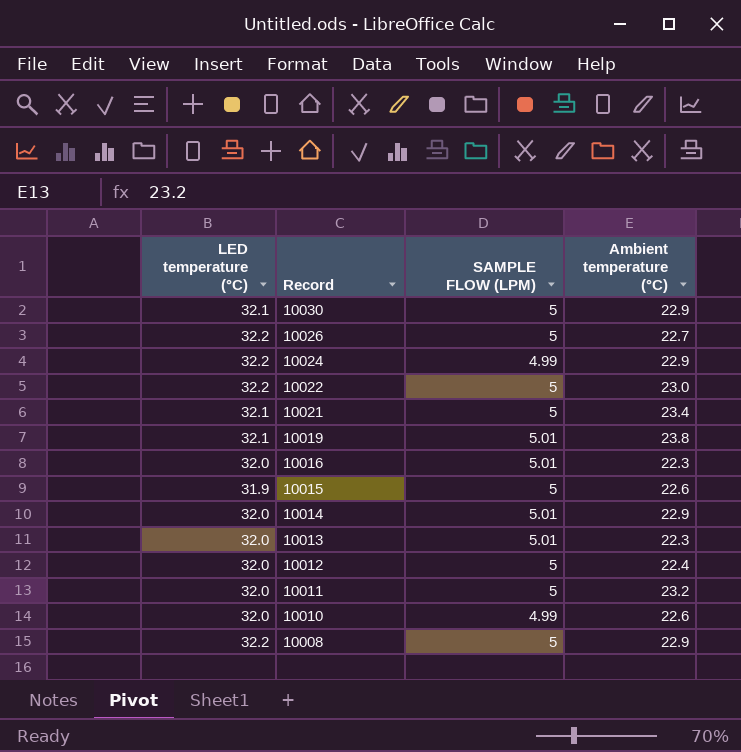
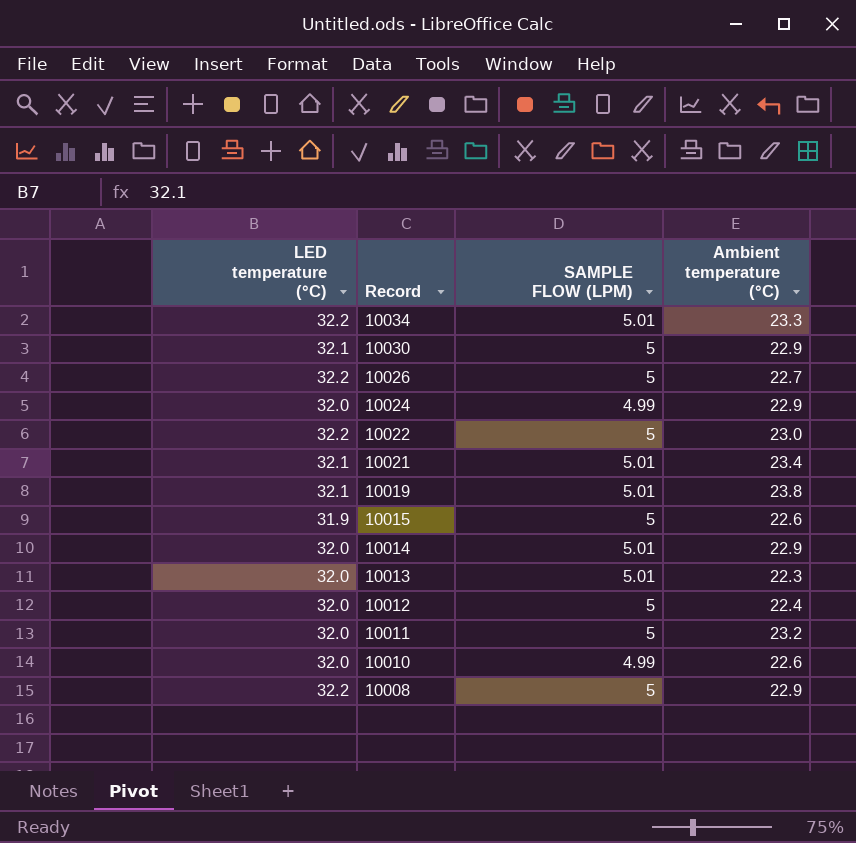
row 10016: 32.0 | 5.01 | 22.3 -> none
row 10034: none -> 32.2 | 5.01 | 23.3
10024 | LED temperature (°C): 32.2 -> 32.0
10021 | SAMPLE FLOW (LPM): 5 -> 5.01

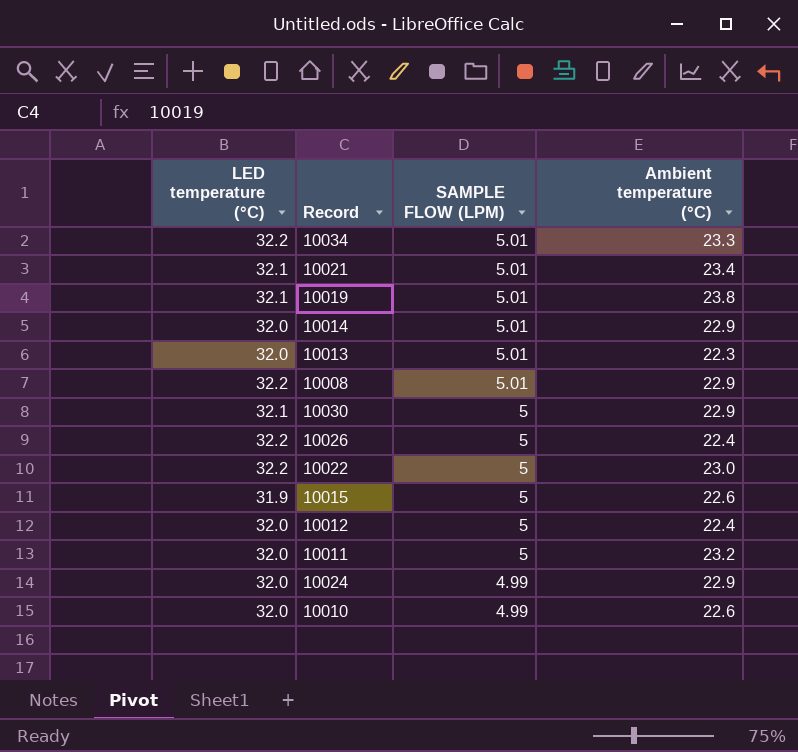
row order: Record descending -> SAMPLE FLOW (LPM) descending
10008 | SAMPLE FLOW (LPM): 5 -> 5.01
10026 | Ambient temperature (°C): 22.7 -> 22.4

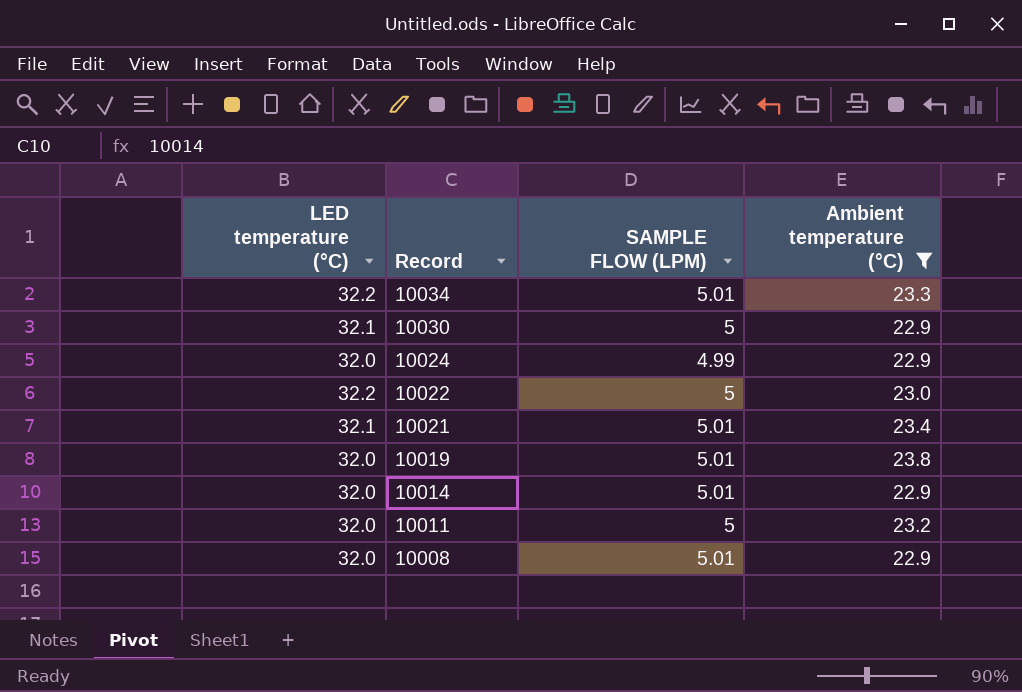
filter: none -> Ambient temperature (°C) >= 22.9
row order: SAMPLE FLOW (LPM) descending -> Record descending
10019 | LED temperature (°C): 32.1 -> 32.0
10008 | LED temperature (°C): 32.2 -> 32.0

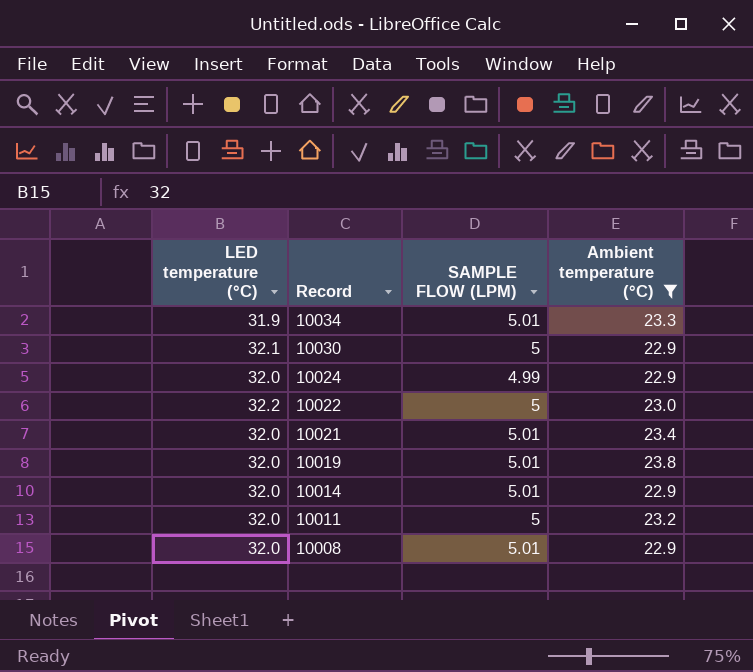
10034 | LED temperature (°C): 32.2 -> 31.9
10021 | LED temperature (°C): 32.1 -> 32.0

